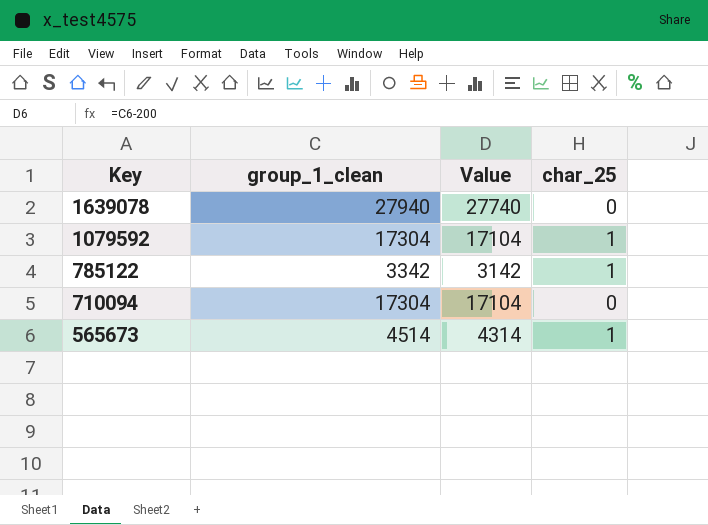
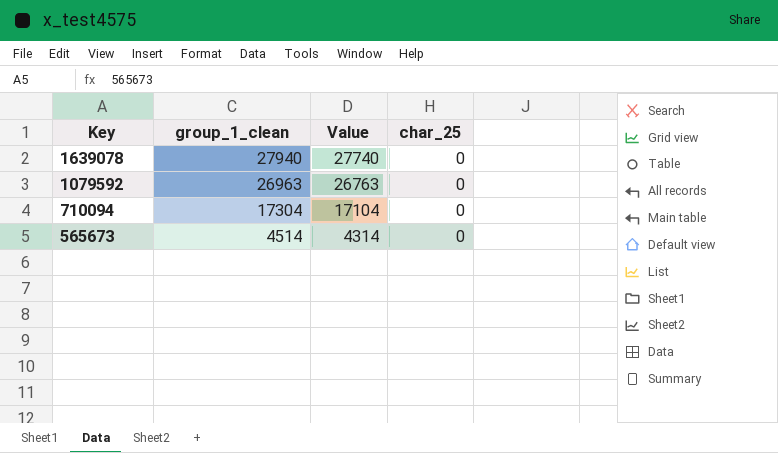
row 785122: 3342 | 3142 | 1 -> none
1079592 | group_1_clean: 17304 -> 26963
1079592 | Value: 17104 -> 26763
1079592 | char_25: 1 -> 0
565673 | char_25: 1 -> 0

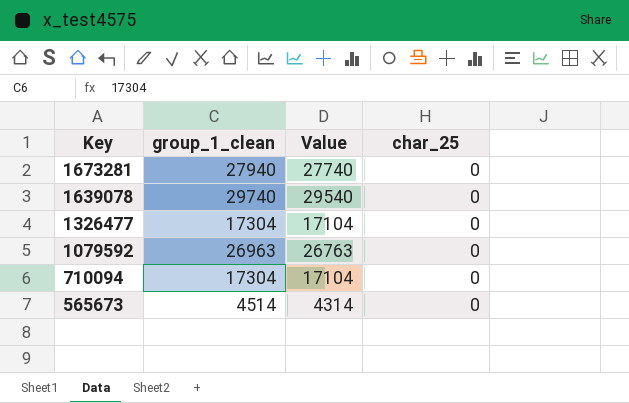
row 1673281: none -> 27940 | 27740 | 0
1639078 | group_1_clean: 27940 -> 29740
1639078 | Value: 27740 -> 29540
row 1326477: none -> 17304 | 17104 | 0

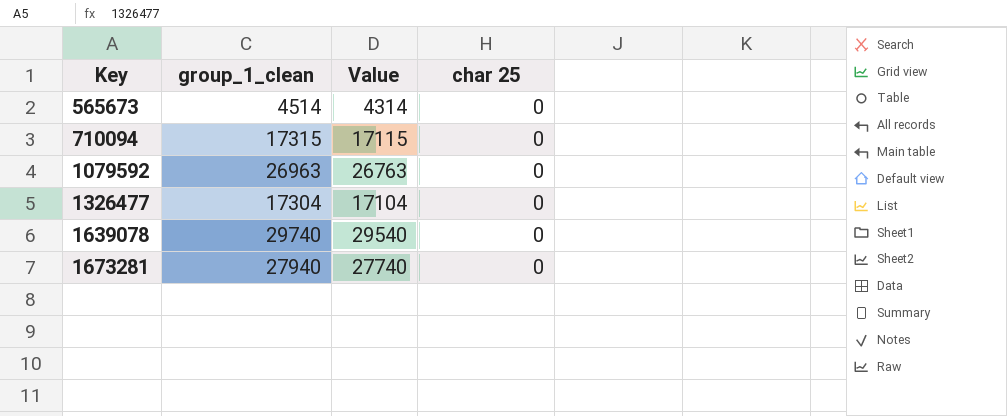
row order: Key descending -> Key ascending
column name: char_25 -> char 25
710094 | group_1_clean: 17304 -> 17315
710094 | Value: 17104 -> 17115

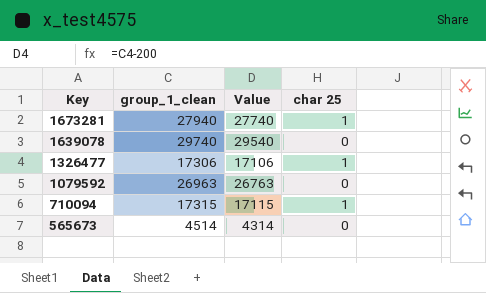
row order: Key ascending -> Key descending
1673281 | char 25: 0 -> 1
1326477 | group_1_clean: 17304 -> 17306
1326477 | Value: 17104 -> 17106
1326477 | char 25: 0 -> 1
710094 | char 25: 0 -> 1

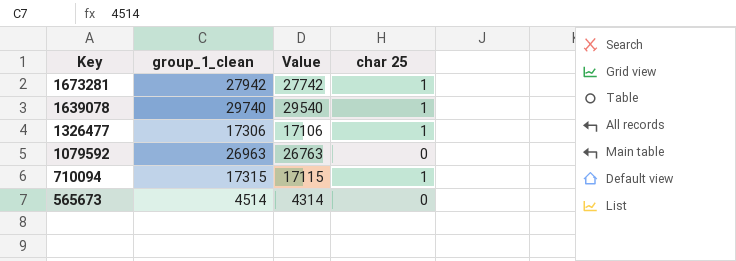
1673281 | group_1_clean: 27940 -> 27942
1673281 | Value: 27740 -> 27742
1639078 | char 25: 0 -> 1

